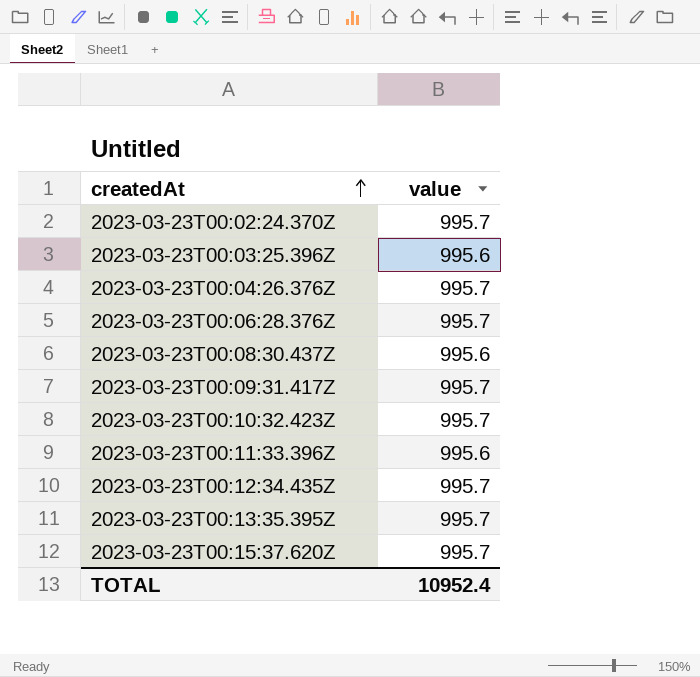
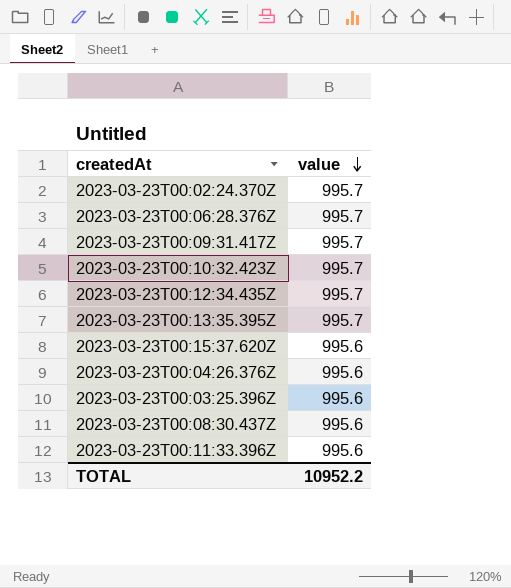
row order: createdAt ascending -> value descending
2023-03-23T00:15:37.620Z | value: 995.7 -> 995.6
2023-03-23T00:04:26.376Z | value: 995.7 -> 995.6
TOTAL | value: 10952.4 -> 10952.2

